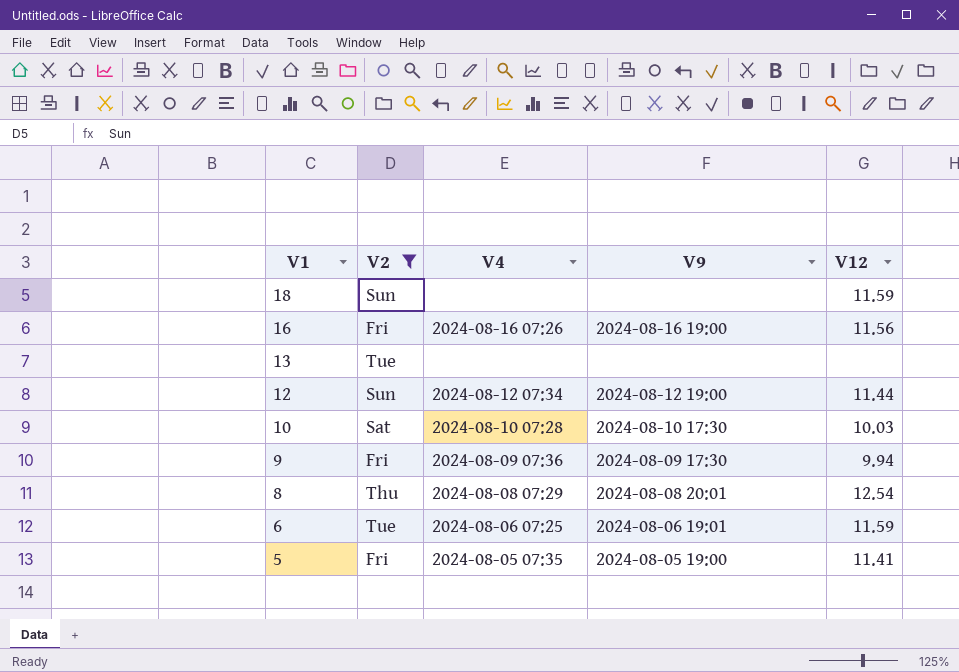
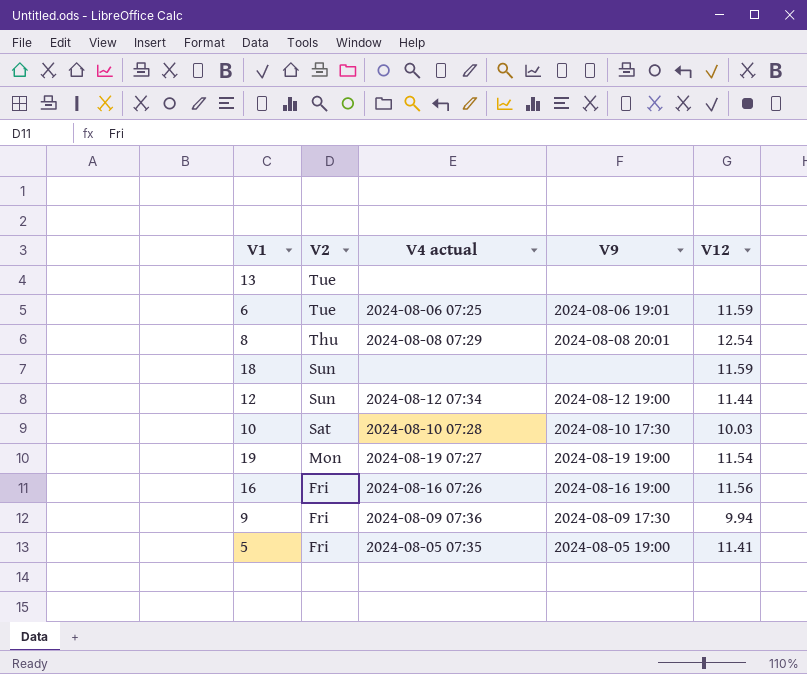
filter: V2 != Mon -> none
row order: V1 descending -> V2 descending
column name: V4 -> V4 actual

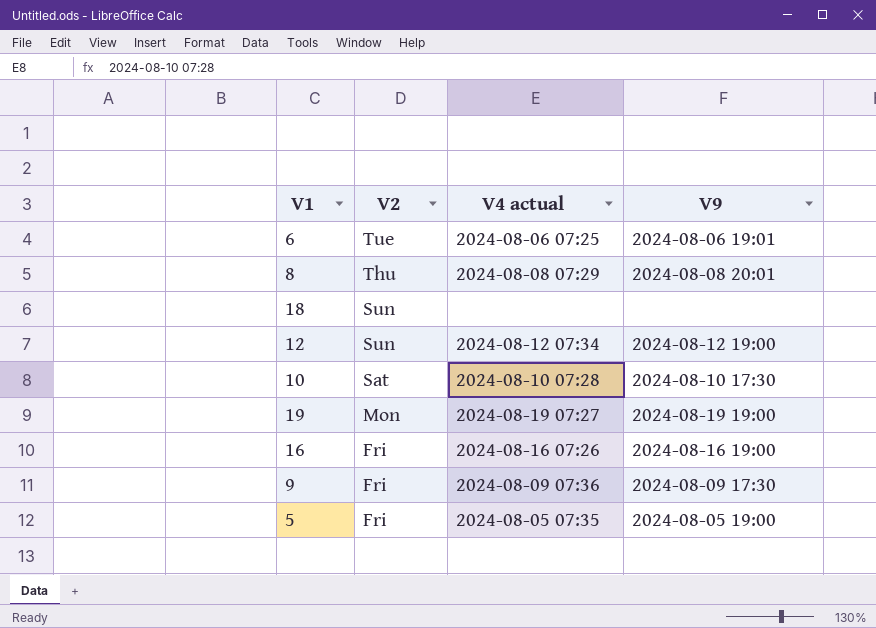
column V12 | position: 5 -> none
row 13: Tue | none | none | none -> none

